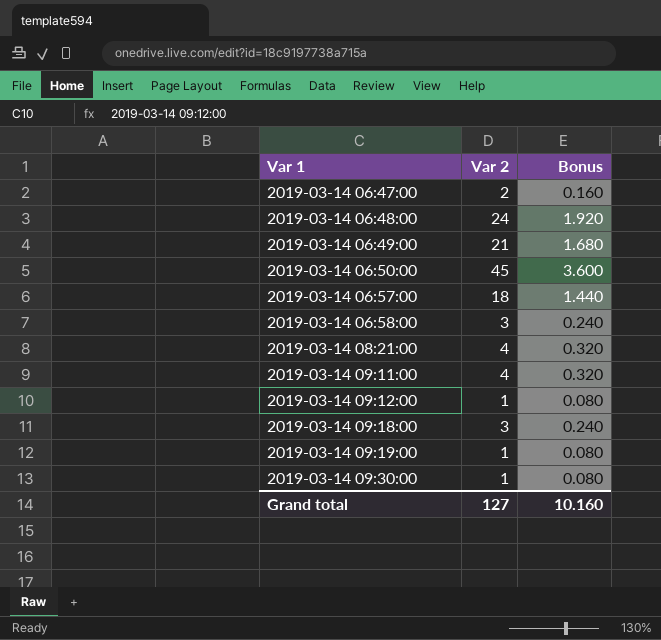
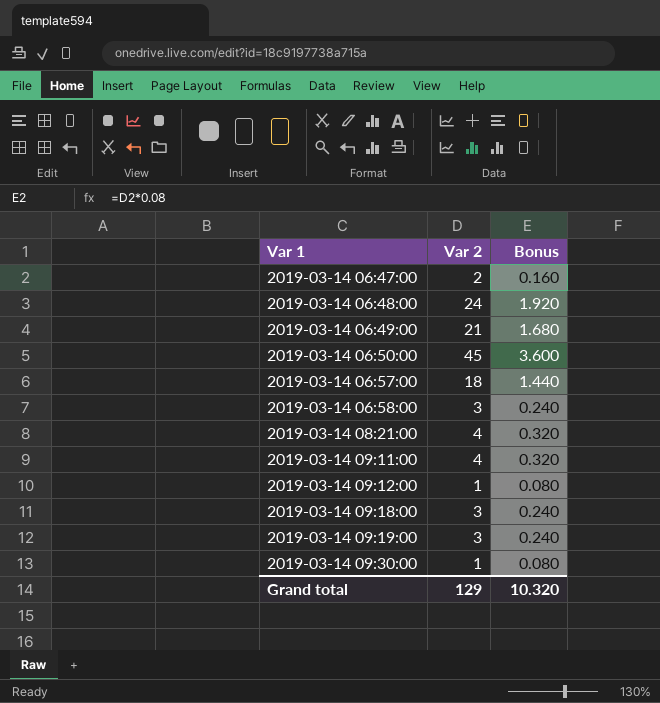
2019-03-14 09:19:00 | Var 2: 1 -> 3
2019-03-14 09:19:00 | Bonus: 0.080 -> 0.240
Grand total | Var 2: 127 -> 129
Grand total | Bonus: 10.160 -> 10.320

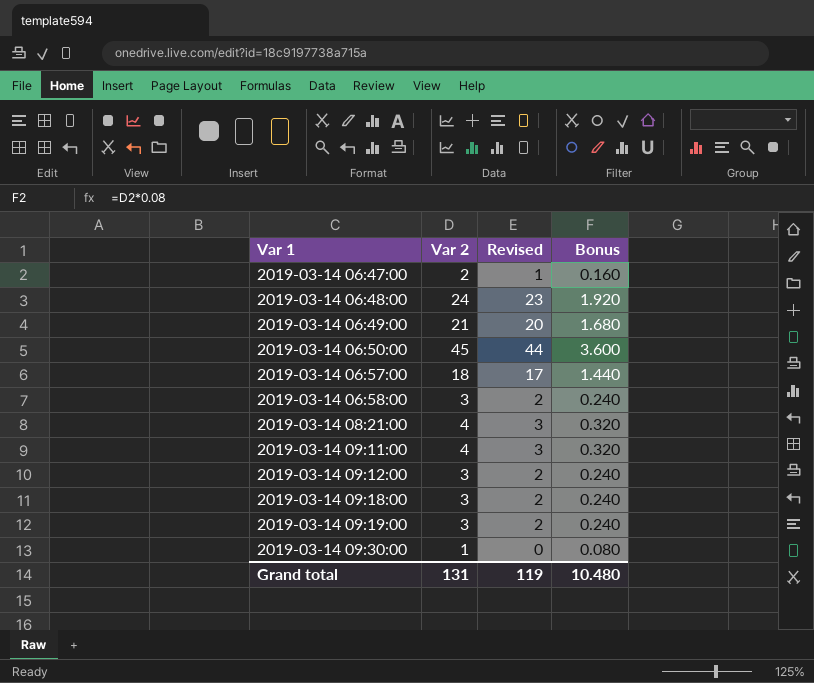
column Revised | formula: none -> [Var 2] - 1
2019-03-14 09:12:00 | Var 2: 1 -> 3
2019-03-14 09:12:00 | Bonus: 0.080 -> 0.240
Grand total | Var 2: 129 -> 131
Grand total | Bonus: 10.320 -> 10.480

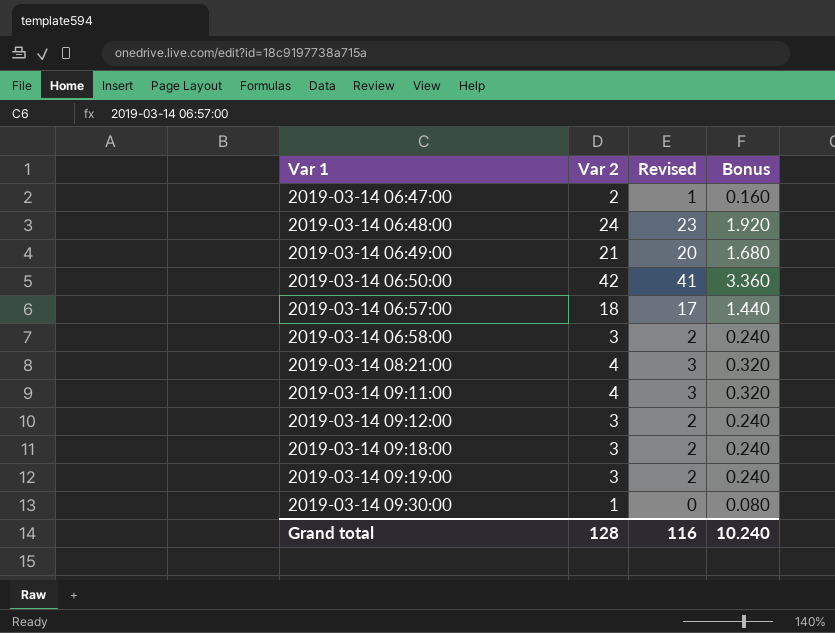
2019-03-14 06:50:00 | Var 2: 45 -> 42
2019-03-14 06:50:00 | Revised: 44 -> 41
2019-03-14 06:50:00 | Bonus: 3.600 -> 3.360
Grand total | Var 2: 131 -> 128
Grand total | Revised: 119 -> 116
Grand total | Bonus: 10.480 -> 10.240

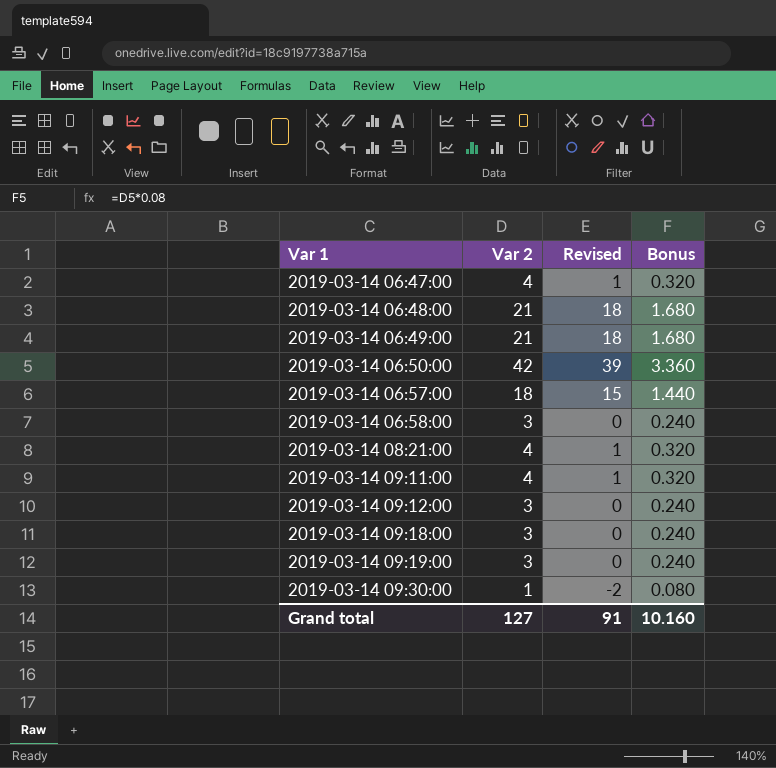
column Revised | formula: [Var 2] - 1 -> [Var 2] - 3
2019-03-14 06:47:00 | Var 2: 2 -> 4
2019-03-14 06:47:00 | Bonus: 0.160 -> 0.320
2019-03-14 06:48:00 | Var 2: 24 -> 21
2019-03-14 06:48:00 | Bonus: 1.920 -> 1.680
Grand total | Var 2: 128 -> 127
Grand total | Revised: 116 -> 91
Grand total | Bonus: 10.240 -> 10.160

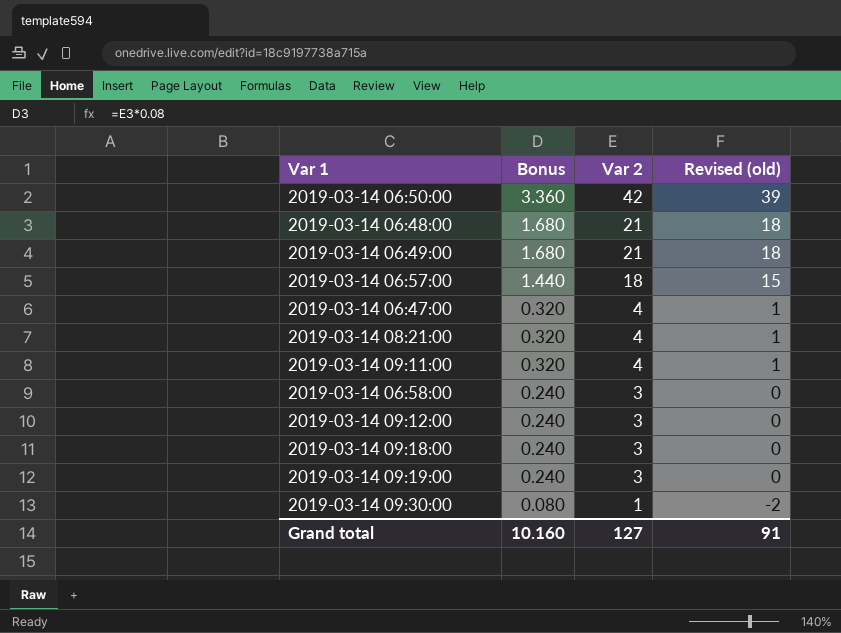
row order: Var 1 ascending -> Bonus descending
column Bonus | position: 4 -> 2
column name: Revised -> Revised (old)

